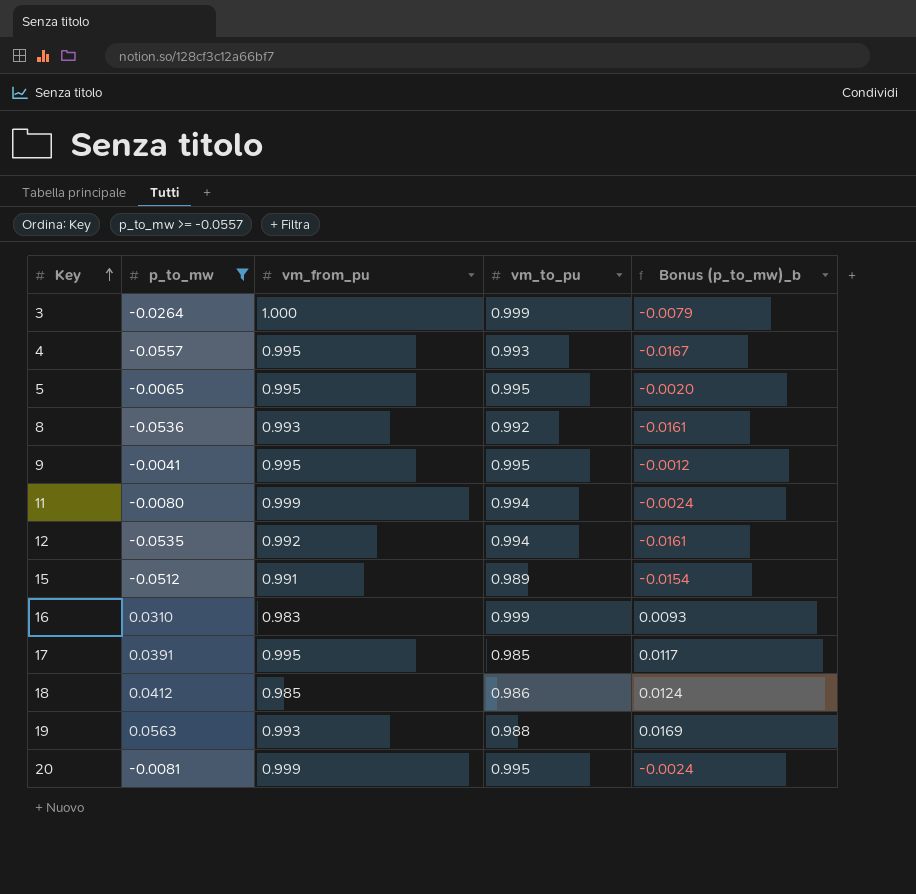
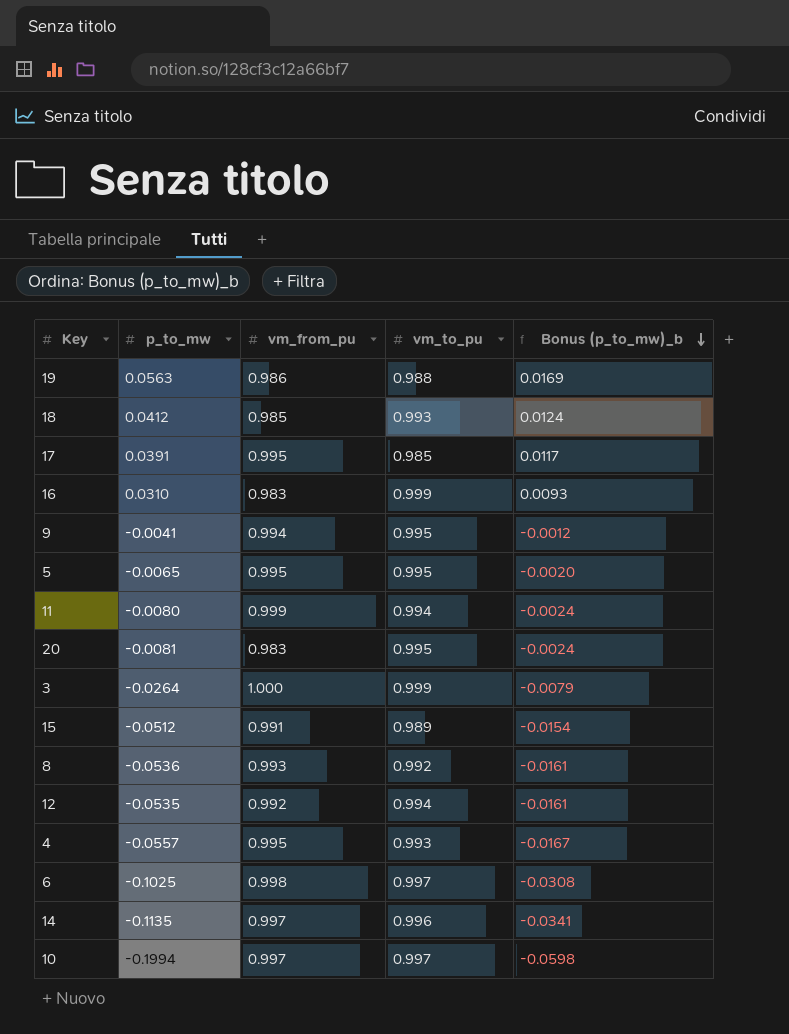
filter: p_to_mw >= -0.0557 -> none
row order: Key ascending -> Bonus (p_to_mw)_b descending
19 | vm_from_pu: 0.993 -> 0.986
18 | vm_to_pu: 0.986 -> 0.993
9 | vm_from_pu: 0.995 -> 0.994
20 | vm_from_pu: 0.999 -> 0.983

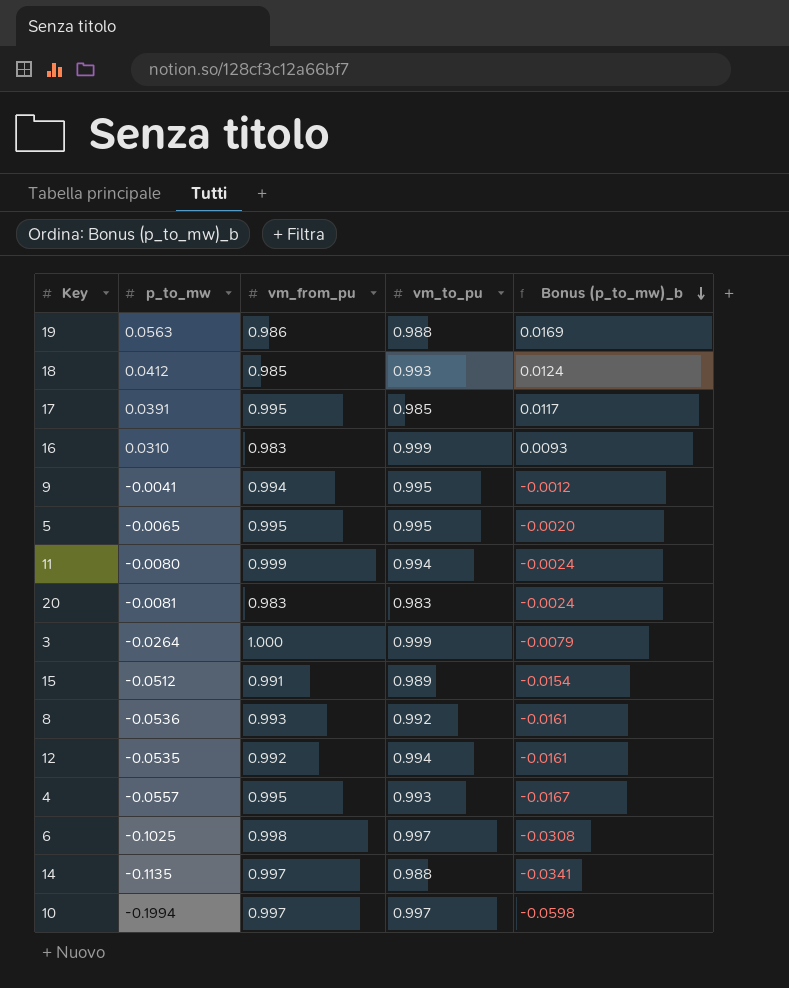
20 | vm_to_pu: 0.995 -> 0.983
14 | vm_to_pu: 0.996 -> 0.988

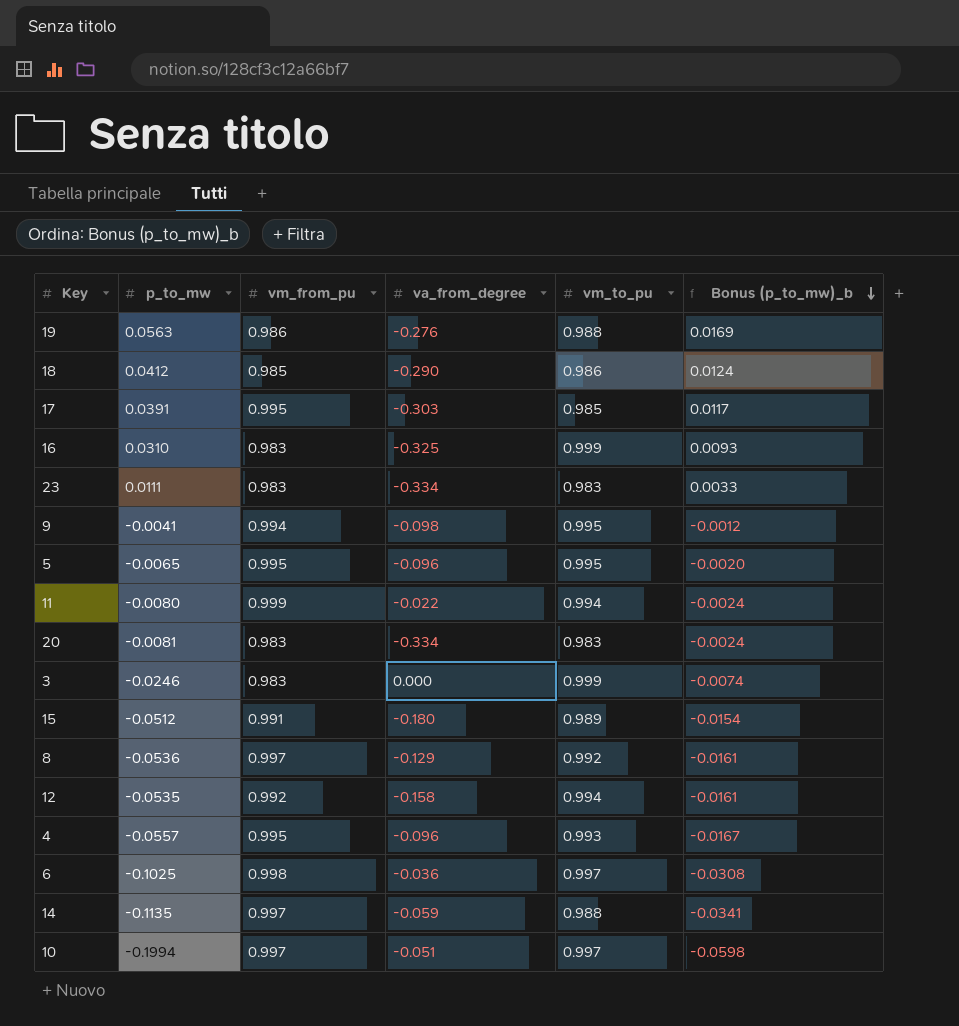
column va_from_degree | position: none -> 4
18 | vm_to_pu: 0.993 -> 0.986
row 23: none -> 0.0111 | 0.983 | -0.334 | 0.983 | 0.0033
3 | p_to_mw: -0.0264 -> -0.0246
3 | vm_from_pu: 1.000 -> 0.983
3 | Bonus (p_to_mw)_b: -0.0079 -> -0.0074
8 | vm_from_pu: 0.993 -> 0.997

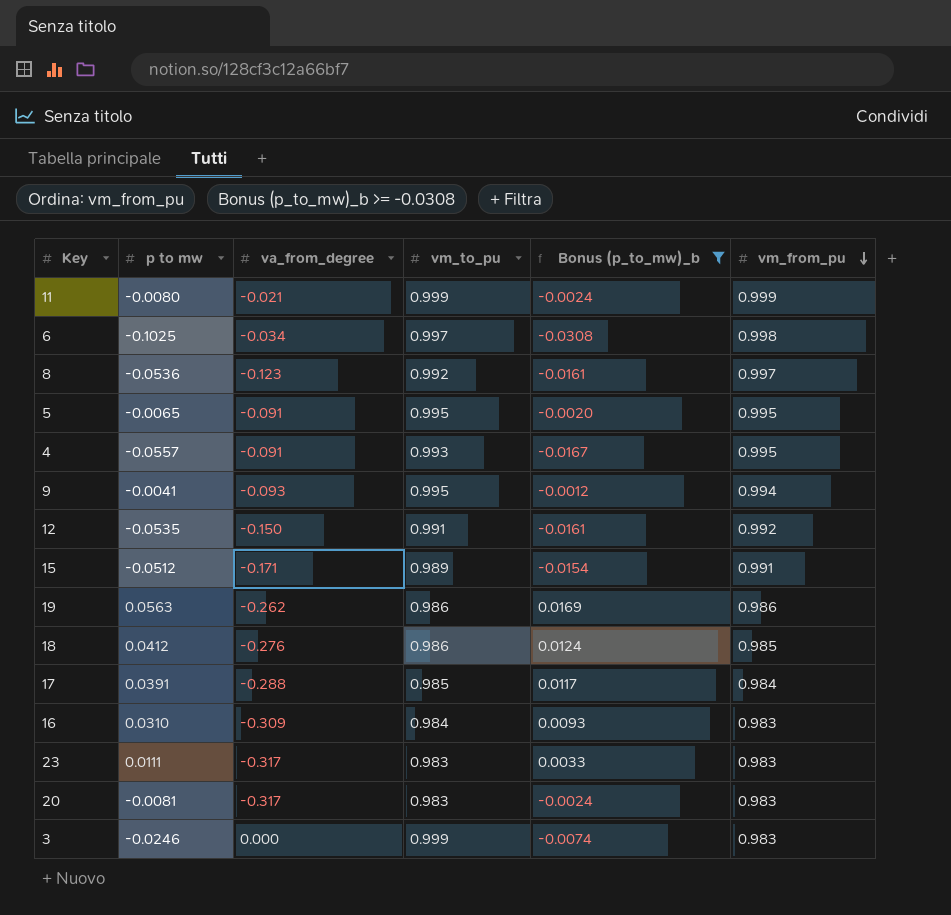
filter: none -> Bonus (p_to_mw)_b >= -0.0308
row order: Bonus (p_to_mw)_b descending -> vm_from_pu descending
column name: p_to_mw -> p to mw
column vm_from_pu | position: 3 -> 6
11 | va_from_degree: -0.022 -> -0.021
11 | vm_to_pu: 0.994 -> 0.999
6 | va_from_degree: -0.036 -> -0.034
8 | va_from_degree: -0.129 -> -0.123
5 | va_from_degree: -0.096 -> -0.091
4 | va_from_degree: -0.096 -> -0.091
9 | va_from_degree: -0.098 -> -0.093
12 | va_from_degree: -0.158 -> -0.150
12 | vm_to_pu: 0.994 -> 0.991
15 | va_from_degree: -0.180 -> -0.171
19 | va_from_degree: -0.276 -> -0.262
19 | vm_to_pu: 0.988 -> 0.986
18 | va_from_degree: -0.290 -> -0.276
17 | va_from_degree: -0.303 -> -0.288
17 | vm_from_pu: 0.995 -> 0.984
16 | va_from_degree: -0.325 -> -0.309
16 | vm_to_pu: 0.999 -> 0.984
23 | va_from_degree: -0.334 -> -0.317
20 | va_from_degree: -0.334 -> -0.317

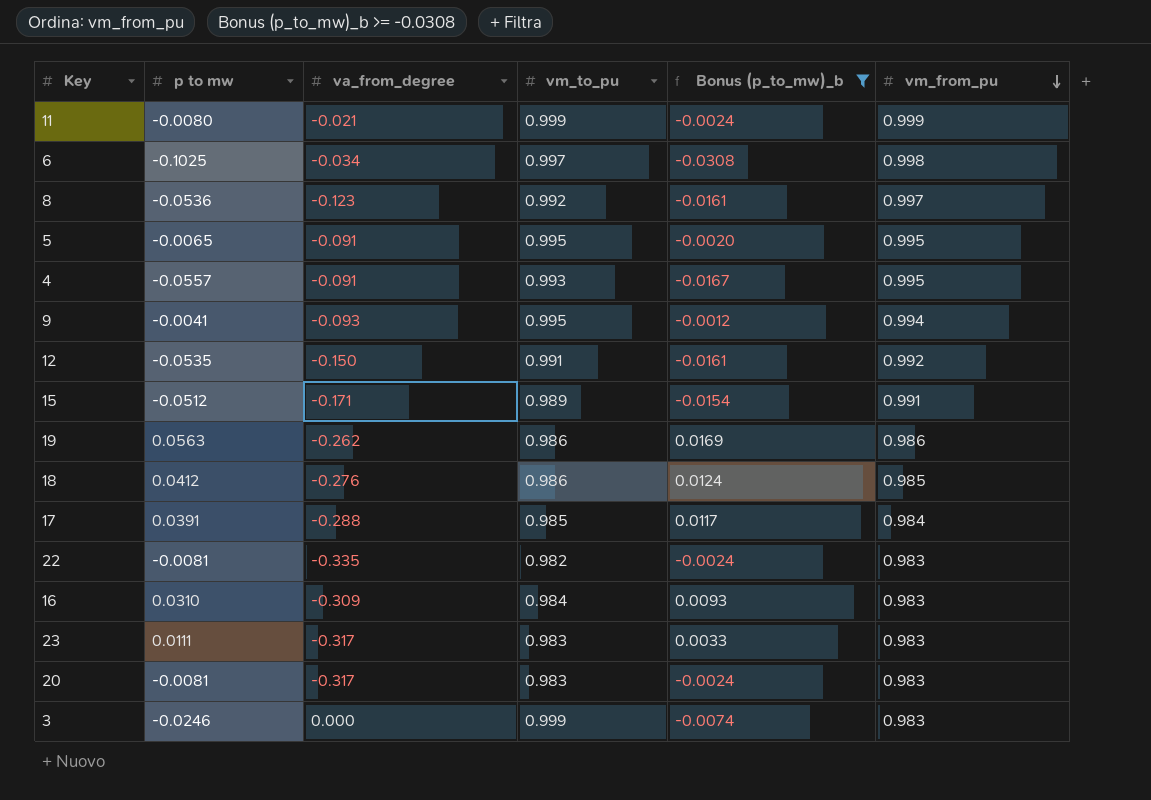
row 22: none -> -0.0081 | -0.335 | 0.982 | -0.0024 | 0.983

